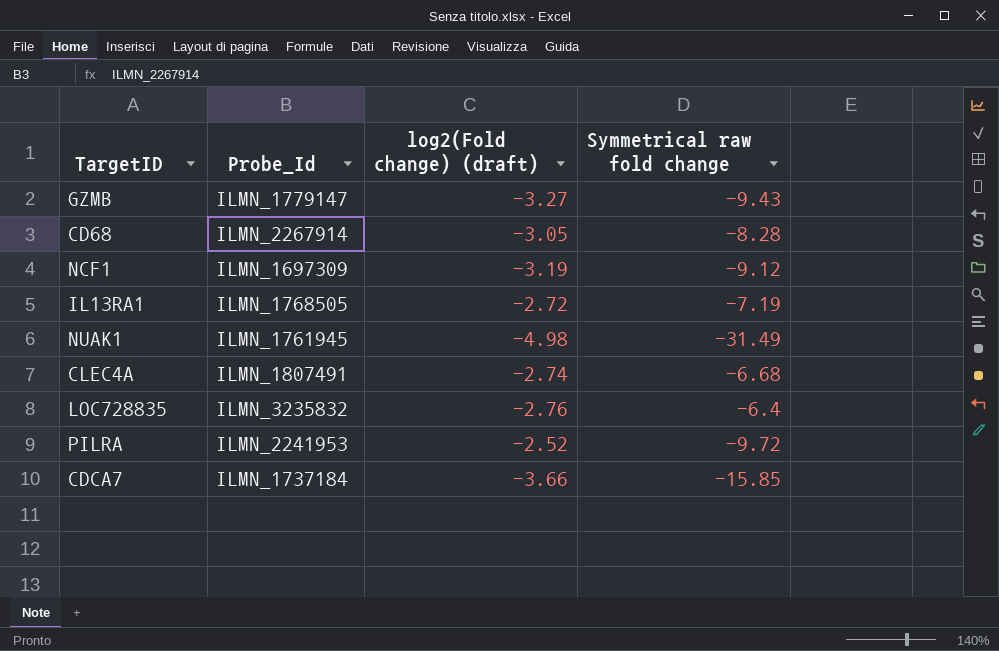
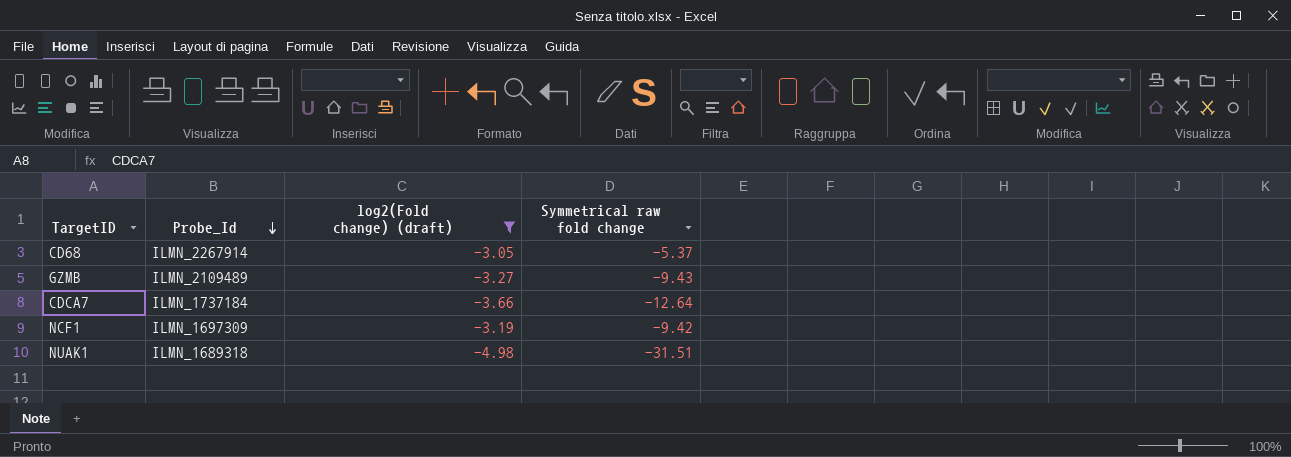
filter: none -> log2(Fold change) (draft) <= -3.05
row order: none -> Probe_Id descending
CD68 | Symmetrical raw fold change: -8.28 -> -5.37
GZMB | Probe_Id: ILMN_1779147 -> ILMN_2109489
CDCA7 | Symmetrical raw fold change: -15.85 -> -12.64
NCF1 | Symmetrical raw fold change: -9.12 -> -9.42
NUAK1 | Probe_Id: ILMN_1761945 -> ILMN_1689318
NUAK1 | Symmetrical raw fold change: -31.49 -> -31.51

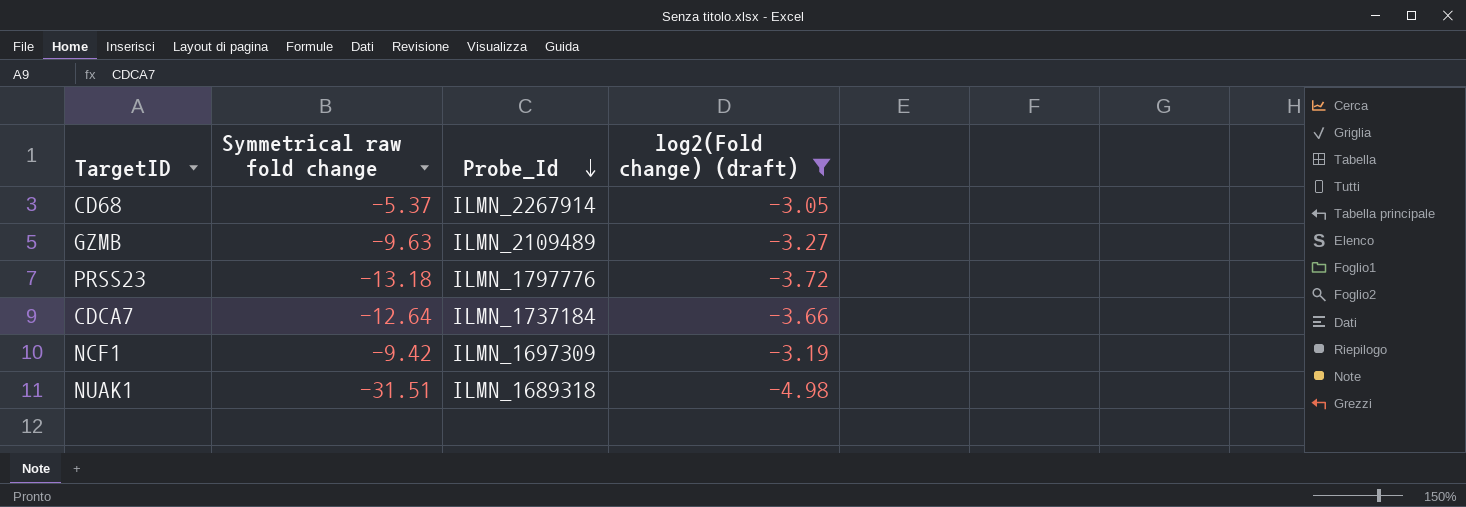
column Symmetrical raw fold change | position: 4 -> 2
GZMB | Symmetrical raw fold change: -9.43 -> -9.63
row PRSS23: none -> -13.18 | ILMN_1797776 | -3.72

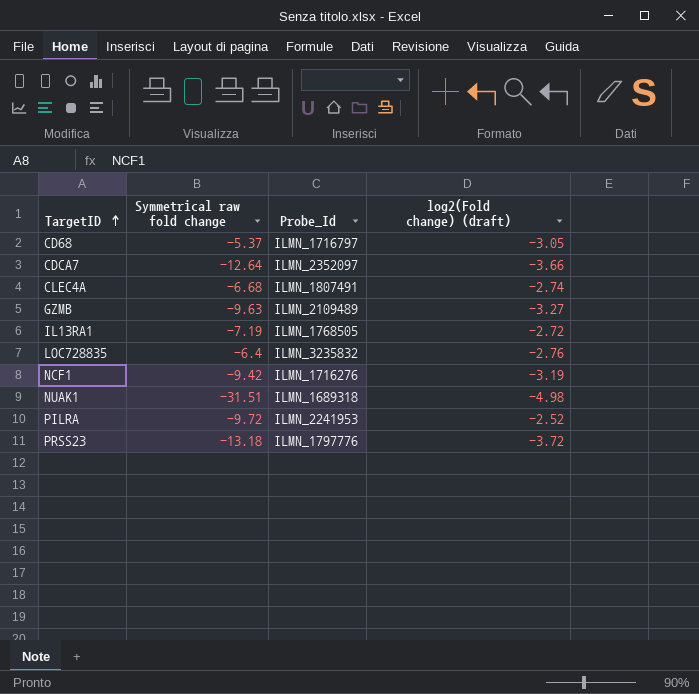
filter: log2(Fold change) (draft) <= -3.05 -> none
row order: Probe_Id descending -> TargetID ascending
CD68 | Probe_Id: ILMN_2267914 -> ILMN_1716797
CDCA7 | Probe_Id: ILMN_1737184 -> ILMN_2352097
NCF1 | Probe_Id: ILMN_1697309 -> ILMN_1716276

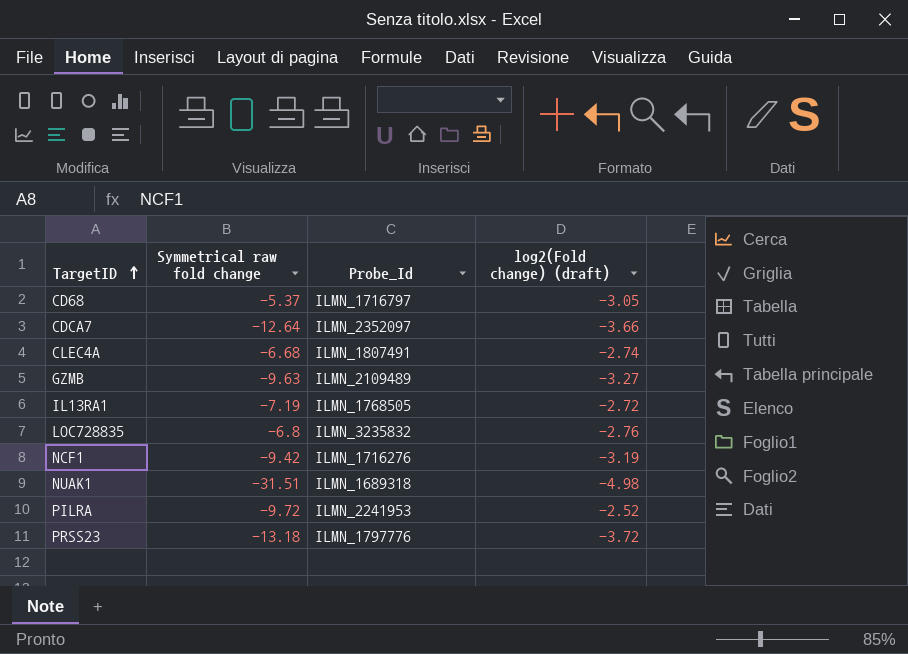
LOC728835 | Symmetrical raw fold change: -6.4 -> -6.8

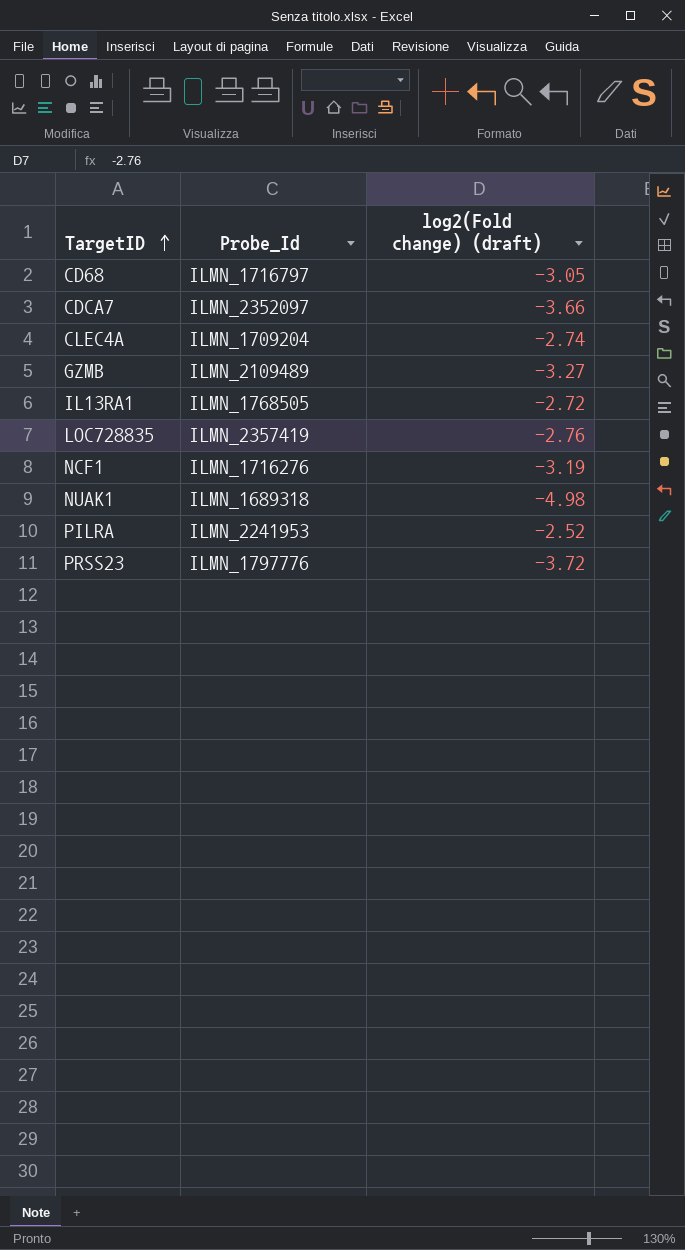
column Symmetrical raw fold change | position: 2 -> none
CLEC4A | Probe_Id: ILMN_1807491 -> ILMN_1709204
LOC728835 | Probe_Id: ILMN_3235832 -> ILMN_2357419

